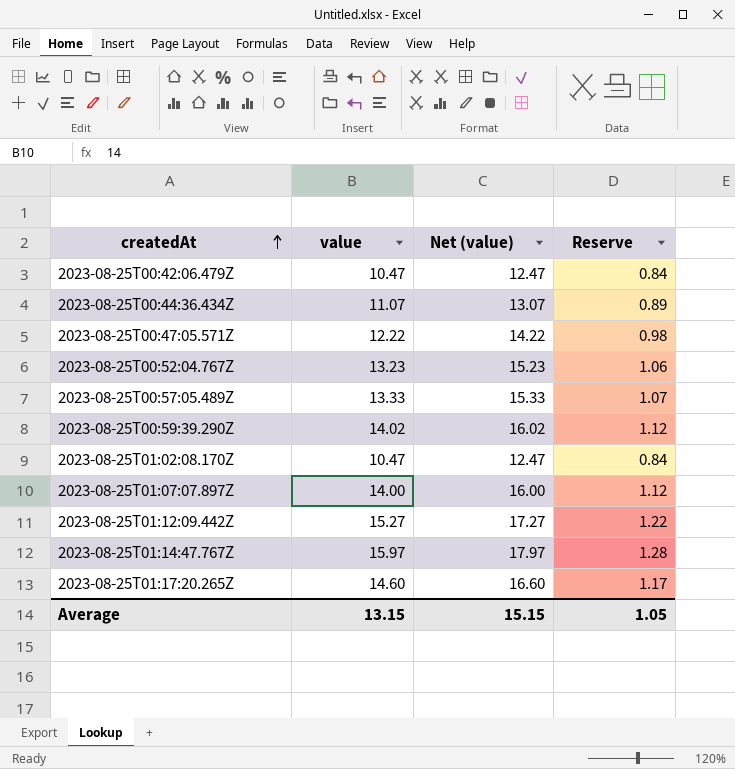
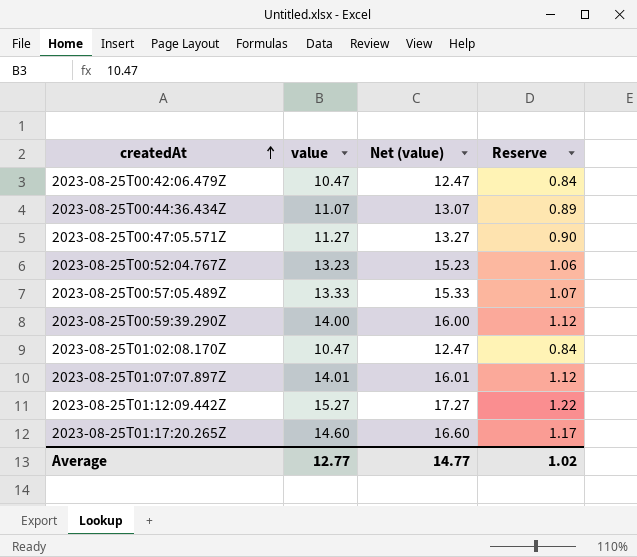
row 2023-08-25T01:14:47.767Z: 15.97 | 17.97 | 1.28 -> none
2023-08-25T00:47:05.571Z | value: 12.22 -> 11.27
2023-08-25T00:47:05.571Z | Net (value): 14.22 -> 13.27
2023-08-25T00:47:05.571Z | Reserve: 0.98 -> 0.90
2023-08-25T00:59:39.290Z | value: 14.02 -> 14.00
2023-08-25T00:59:39.290Z | Net (value): 16.02 -> 16.00
2023-08-25T01:07:07.897Z | value: 14.00 -> 14.01
2023-08-25T01:07:07.897Z | Net (value): 16.00 -> 16.01
Average | value: 13.15 -> 12.77
Average | Net (value): 15.15 -> 14.77
Average | Reserve: 1.05 -> 1.02

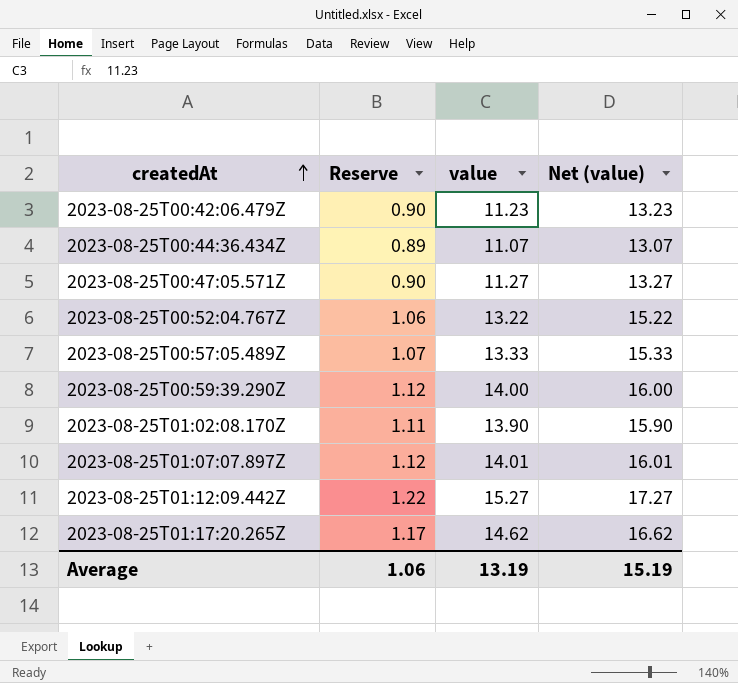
column Reserve | position: 4 -> 2
2023-08-25T00:42:06.479Z | Reserve: 0.84 -> 0.90
2023-08-25T00:42:06.479Z | value: 10.47 -> 11.23
2023-08-25T00:42:06.479Z | Net (value): 12.47 -> 13.23
2023-08-25T00:52:04.767Z | value: 13.23 -> 13.22
2023-08-25T00:52:04.767Z | Net (value): 15.23 -> 15.22
2023-08-25T01:02:08.170Z | Reserve: 0.84 -> 1.11
2023-08-25T01:02:08.170Z | value: 10.47 -> 13.90
2023-08-25T01:02:08.170Z | Net (value): 12.47 -> 15.90
2023-08-25T01:17:20.265Z | value: 14.60 -> 14.62
2023-08-25T01:17:20.265Z | Net (value): 16.60 -> 16.62
Average | Reserve: 1.02 -> 1.06
Average | value: 12.77 -> 13.19
Average | Net (value): 14.77 -> 15.19

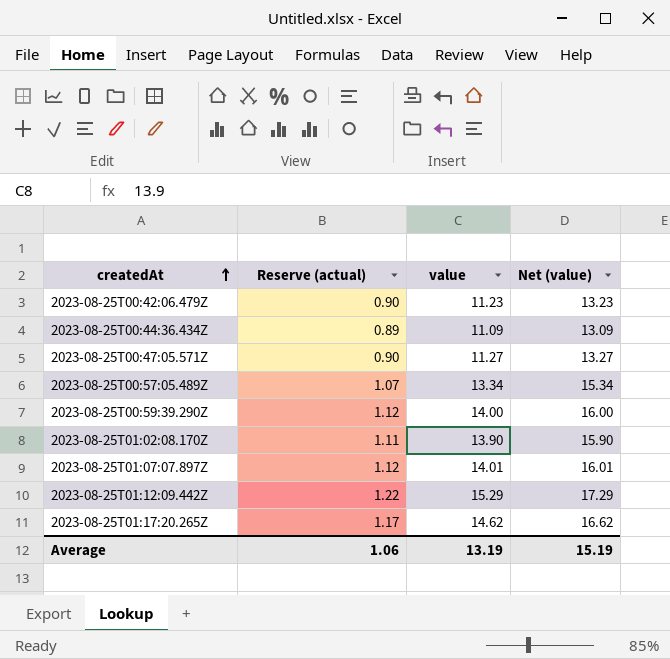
column name: Reserve -> Reserve (actual)
row 2023-08-25T00:52:04.767Z: 1.06 | 13.22 | 15.22 -> none
2023-08-25T00:44:36.434Z | value: 11.07 -> 11.09
2023-08-25T00:44:36.434Z | Net (value): 13.07 -> 13.09
2023-08-25T00:57:05.489Z | value: 13.33 -> 13.34
2023-08-25T00:57:05.489Z | Net (value): 15.33 -> 15.34
2023-08-25T01:12:09.442Z | value: 15.27 -> 15.29
2023-08-25T01:12:09.442Z | Net (value): 17.27 -> 17.29

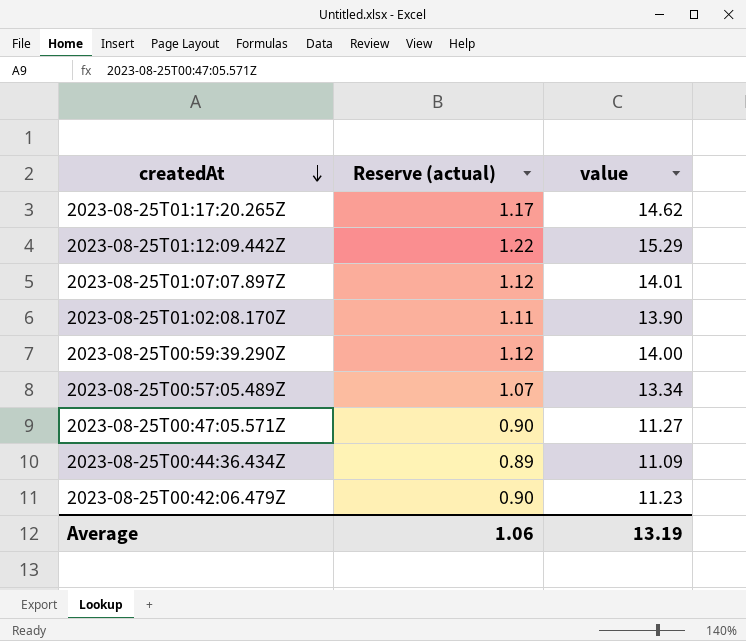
row order: createdAt ascending -> createdAt descending
column Net (value) | formula: [value] + 2 -> none

